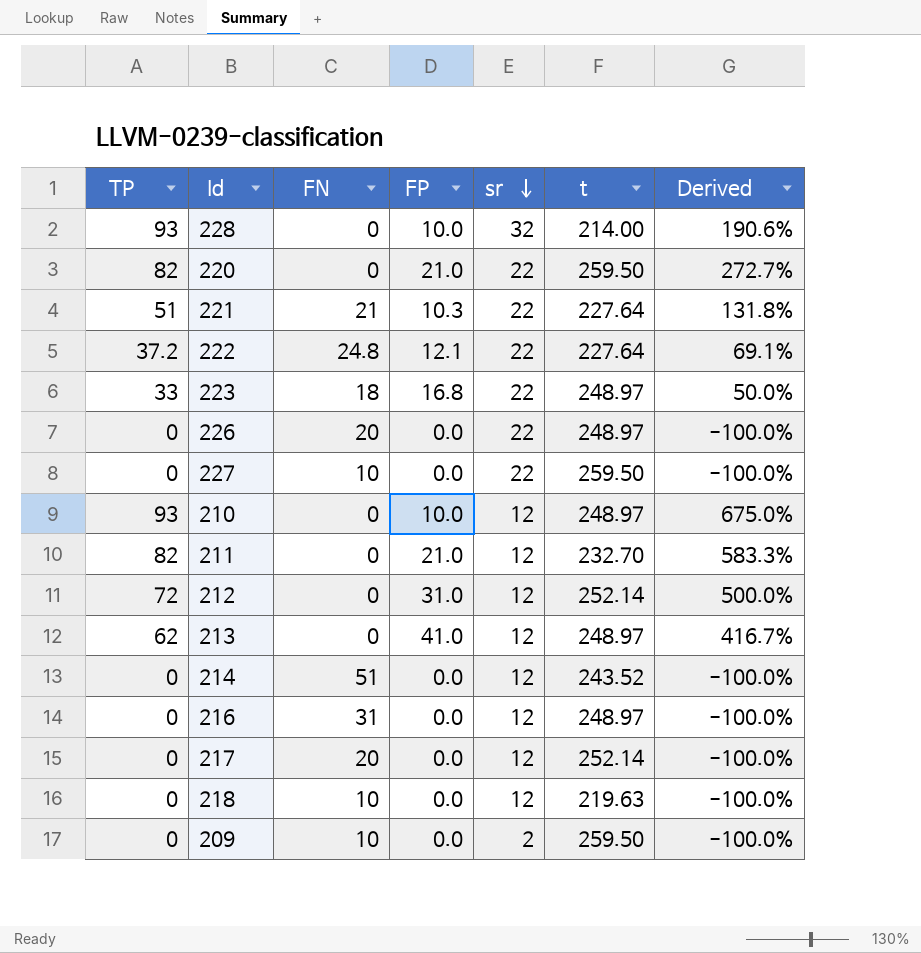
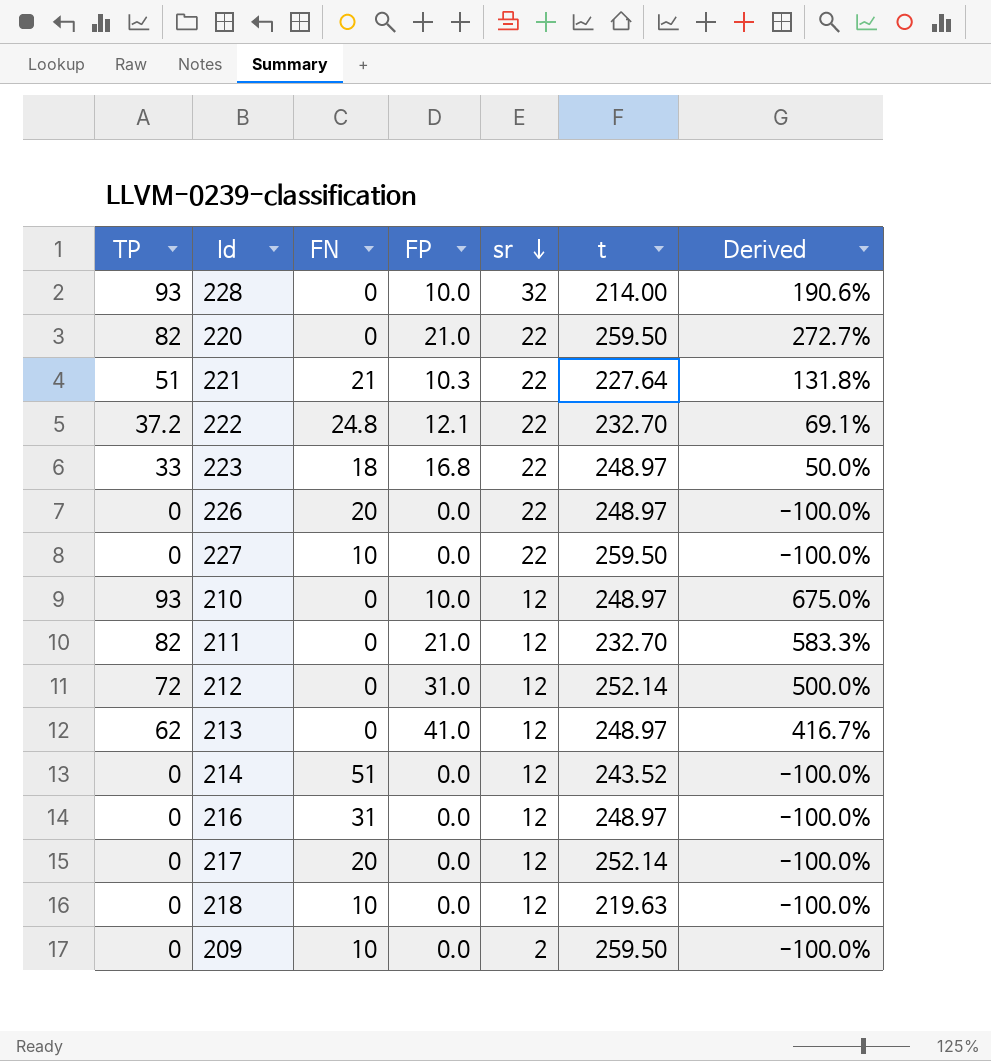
222 | t: 227.64 -> 232.70

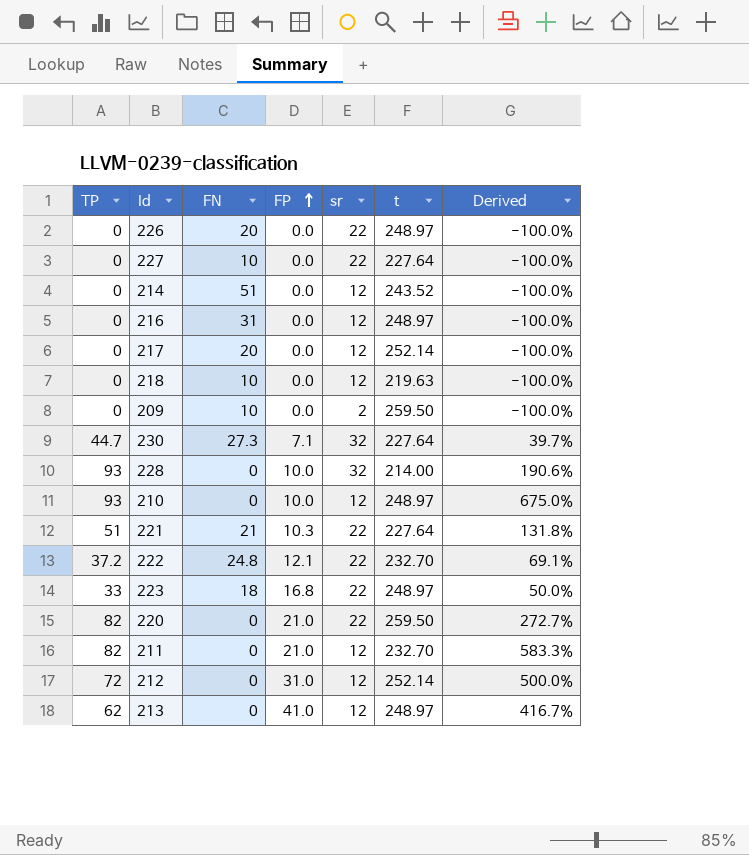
row order: sr descending -> FP ascending
227 | t: 259.50 -> 227.64
row 230: none -> 44.7 | 27.3 | 7.1 | 32 | 227.64 | 39.7%

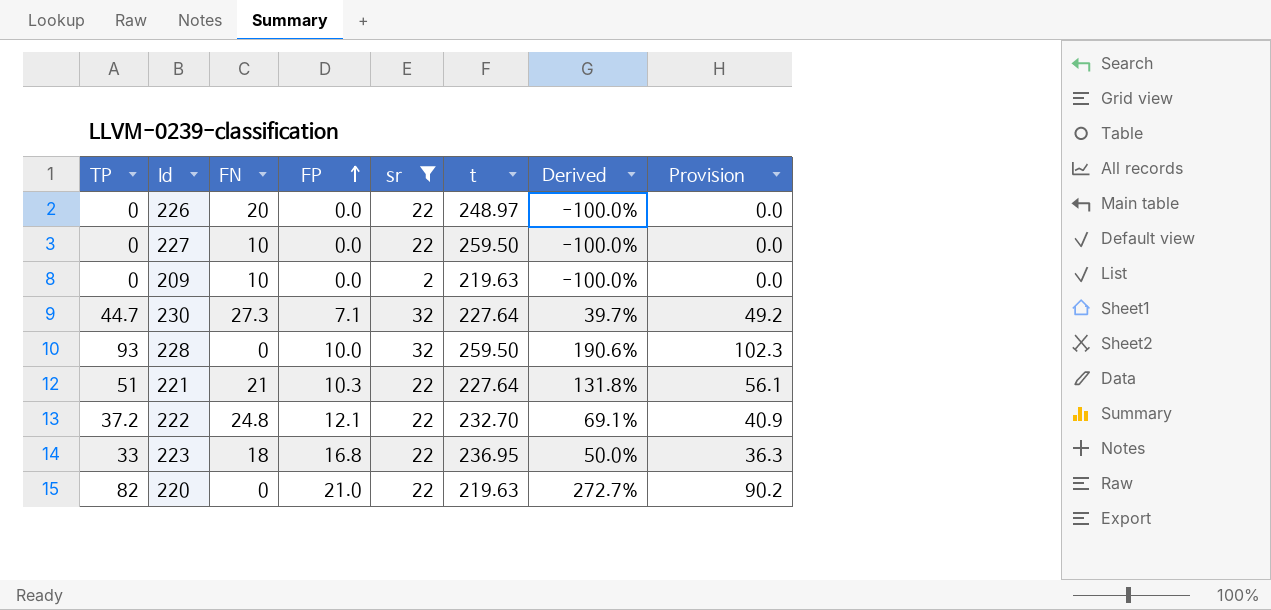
filter: none -> sr != 12
column Provision | formula: none -> [TP] * 1.1
227 | t: 227.64 -> 259.50
209 | t: 259.50 -> 219.63
228 | t: 214.00 -> 259.50
223 | t: 248.97 -> 236.95
220 | t: 259.50 -> 219.63

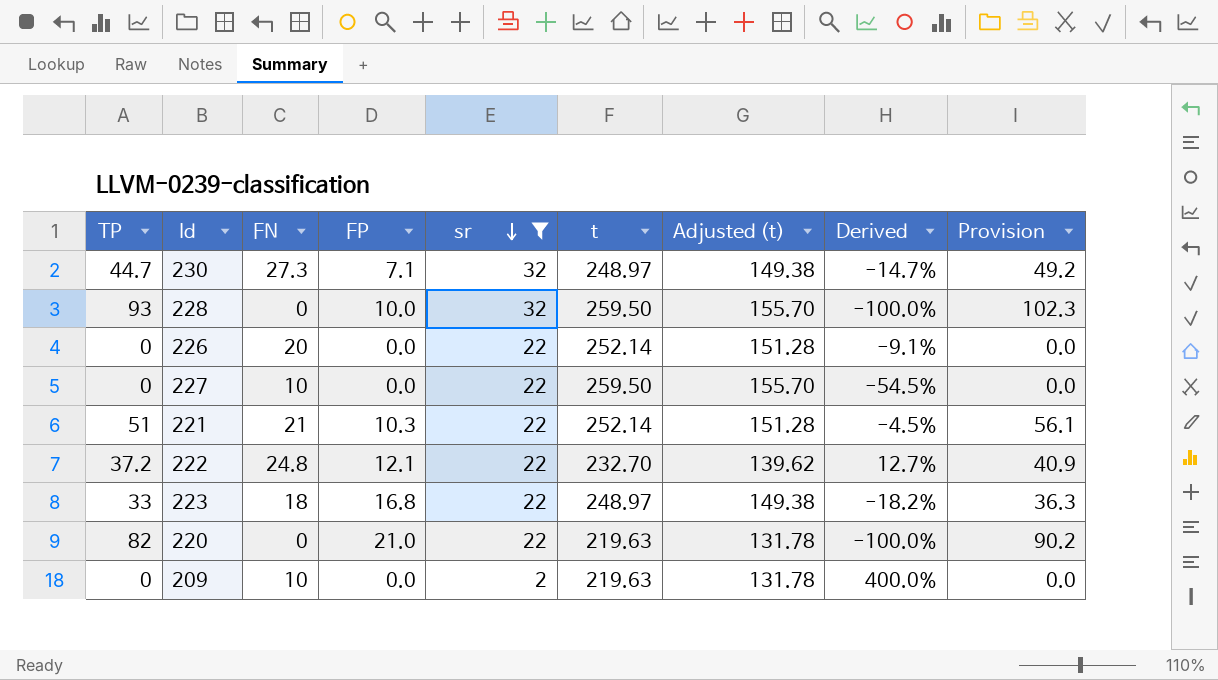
row order: FP ascending -> sr descending
column Adjusted (t) | formula: none -> [t] * 0.6
column Derived | formula: ([TP] - [sr]) / [sr] -> ([FN] - [sr]) / [sr]
230 | t: 227.64 -> 248.97
226 | t: 248.97 -> 252.14
221 | t: 227.64 -> 252.14
223 | t: 236.95 -> 248.97

